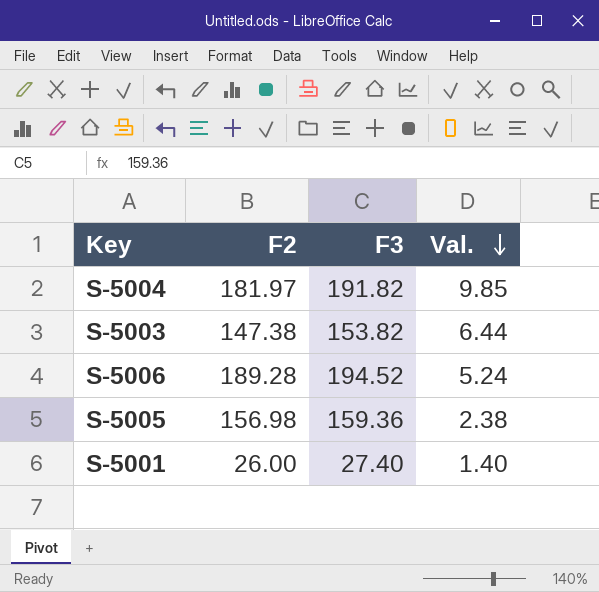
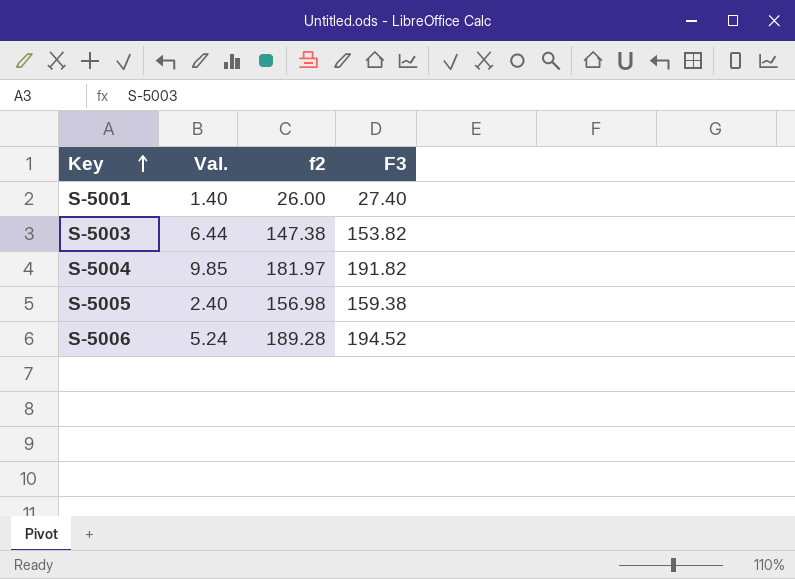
row order: Val. descending -> Key ascending
column Val. | position: 4 -> 2
column name: F2 -> f2
S-5005 | Val.: 2.38 -> 2.40
S-5005 | F3: 159.36 -> 159.38

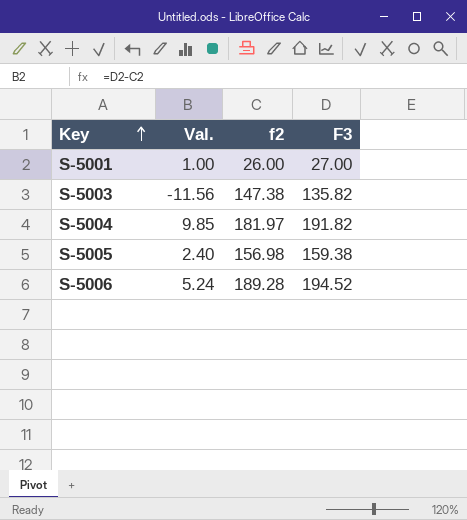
S-5001 | Val.: 1.40 -> 1.00
S-5001 | F3: 27.40 -> 27.00
S-5003 | Val.: 6.44 -> -11.56
S-5003 | F3: 153.82 -> 135.82

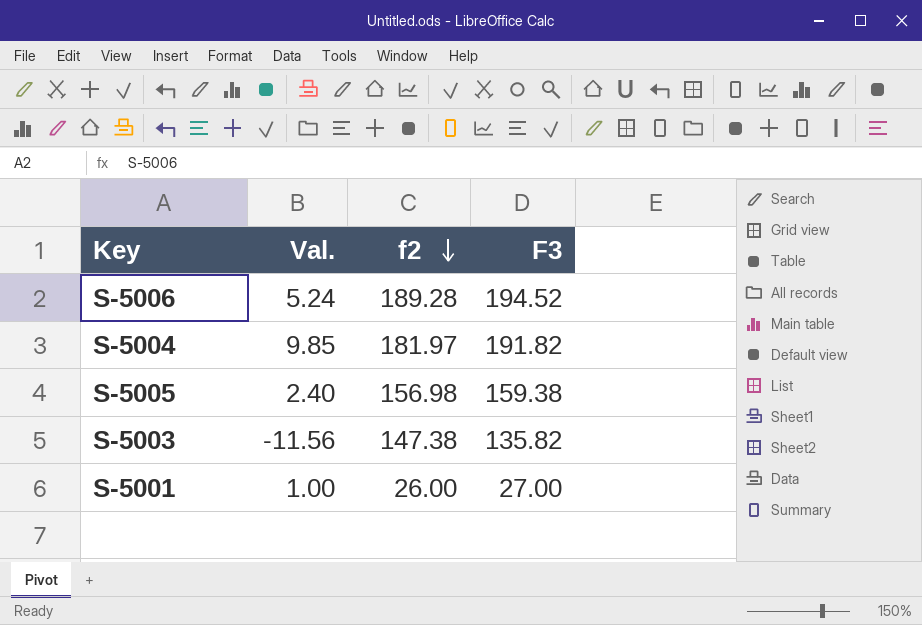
row order: Key ascending -> f2 descending

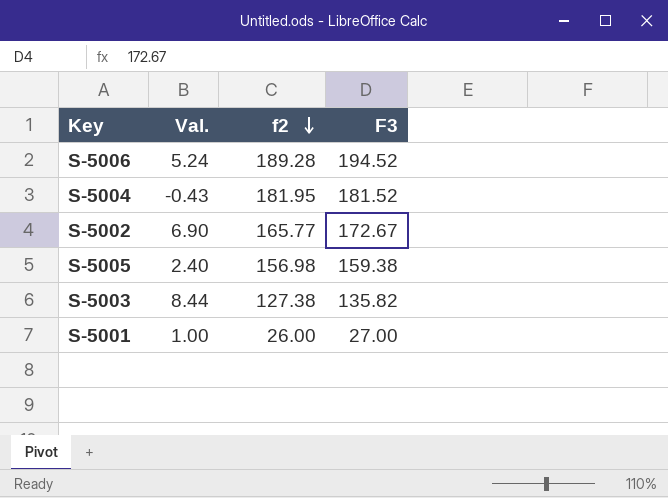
S-5004 | Val.: 9.85 -> -0.43
S-5004 | f2: 181.97 -> 181.95
S-5004 | F3: 191.82 -> 181.52
row S-5002: none -> 6.90 | 165.77 | 172.67
S-5003 | Val.: -11.56 -> 8.44
S-5003 | f2: 147.38 -> 127.38

